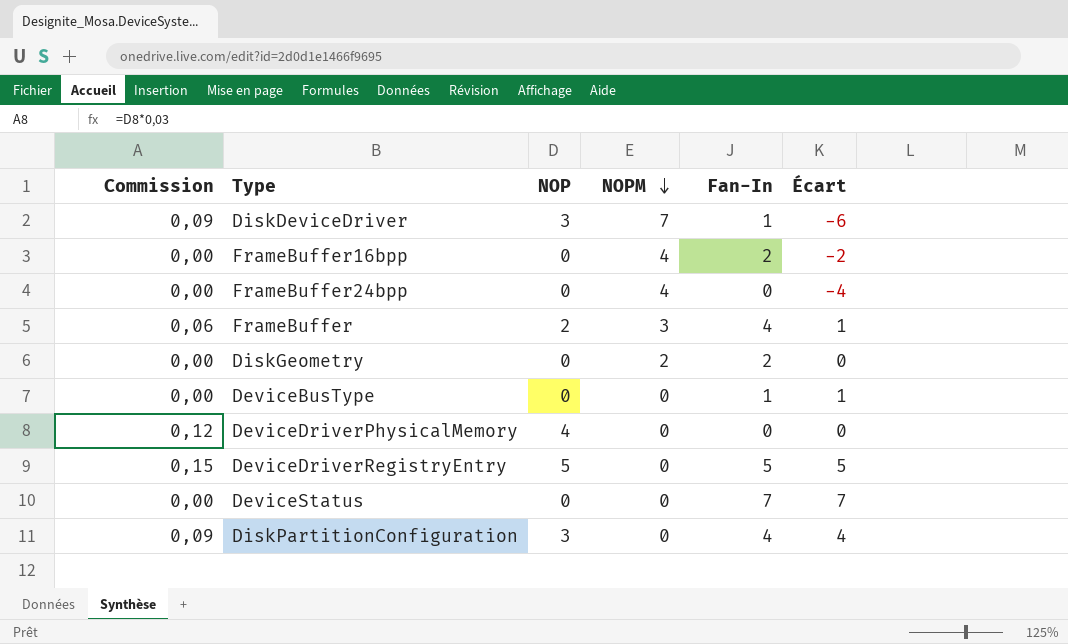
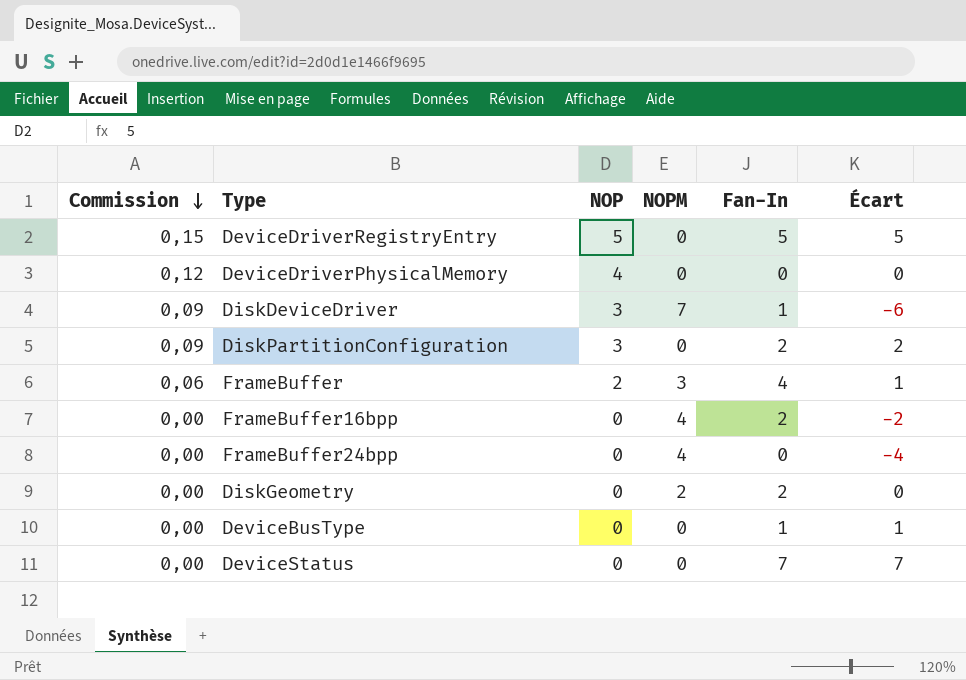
row order: NOPM descending -> Commission descending
DiskPartitionConfiguration | Fan-In: 4 -> 2
DiskPartitionConfiguration | Écart: 4 -> 2

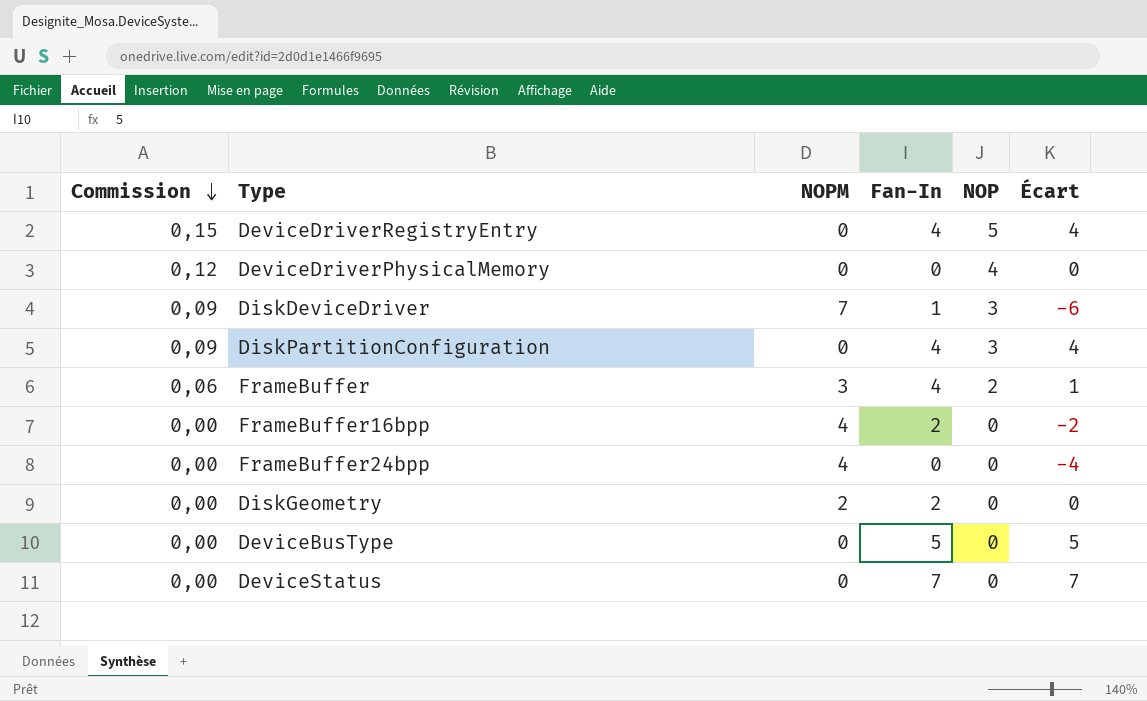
column NOP | position: 3 -> 5
DeviceDriverRegistryEntry | Fan-In: 5 -> 4
DeviceDriverRegistryEntry | Écart: 5 -> 4
DiskPartitionConfiguration | Fan-In: 2 -> 4
DiskPartitionConfiguration | Écart: 2 -> 4
DeviceBusType | Fan-In: 1 -> 5
DeviceBusType | Écart: 1 -> 5

